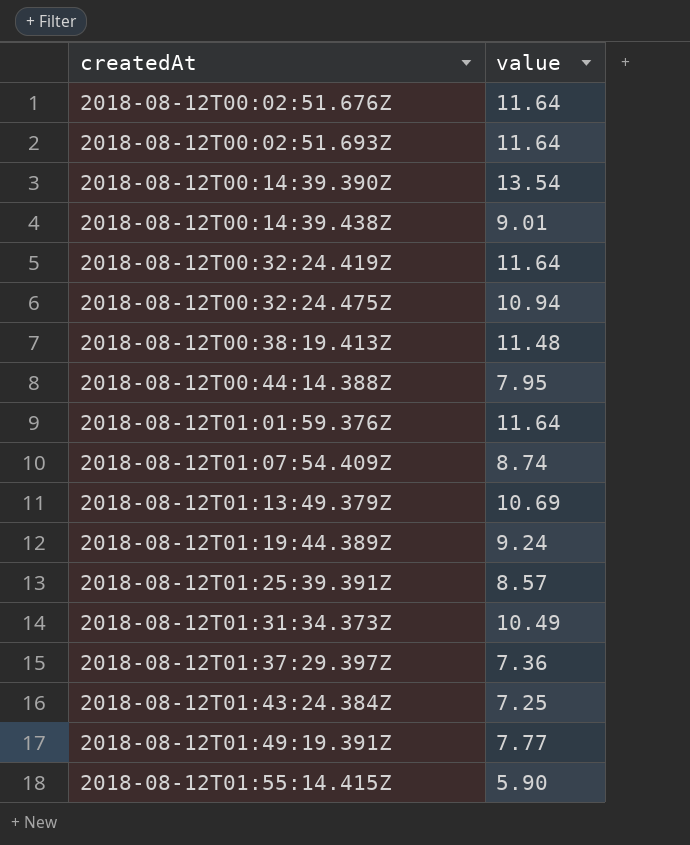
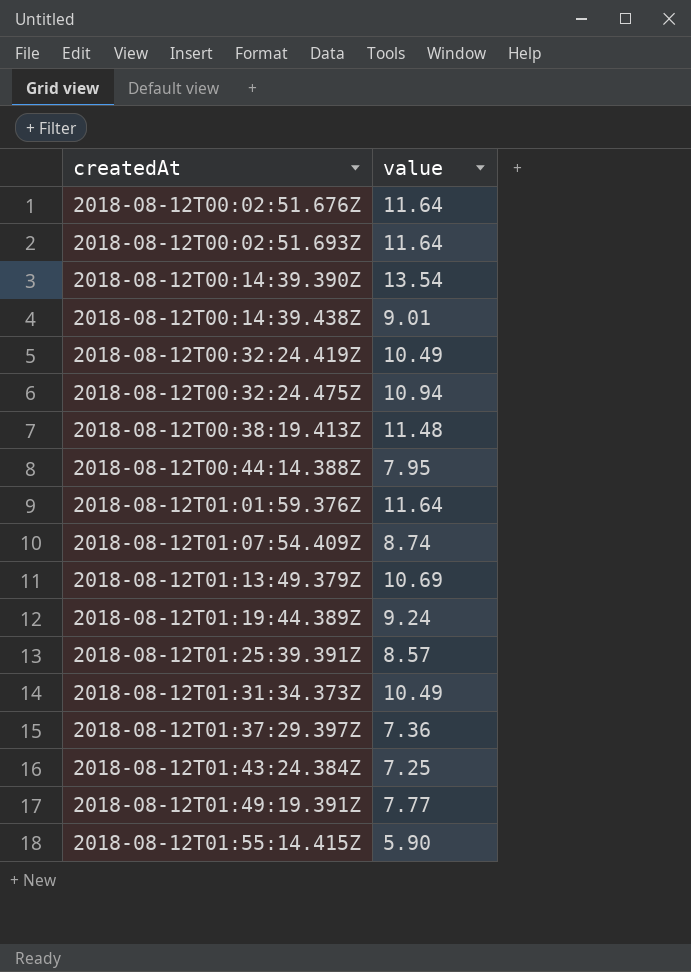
2018-08-12T00:32:24.419Z | value: 11.64 -> 10.49

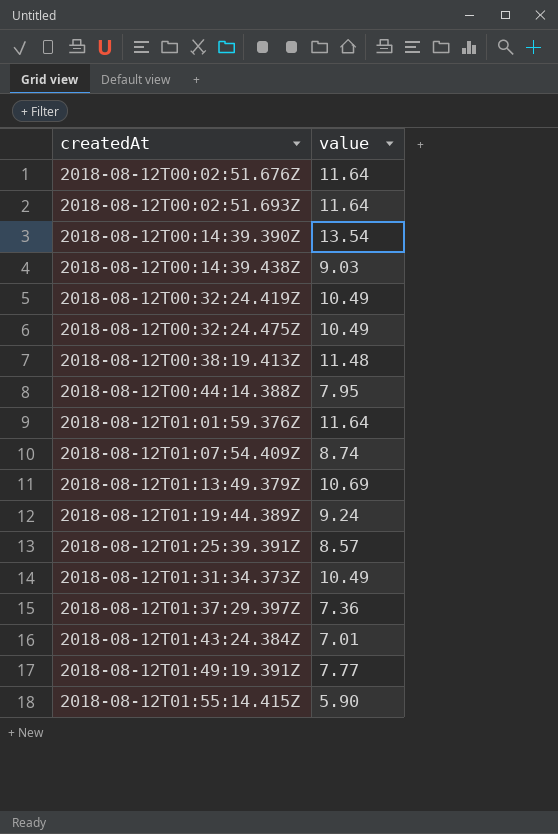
2018-08-12T00:14:39.438Z | value: 9.01 -> 9.03
2018-08-12T00:32:24.475Z | value: 10.94 -> 10.49
2018-08-12T01:43:24.384Z | value: 7.25 -> 7.01

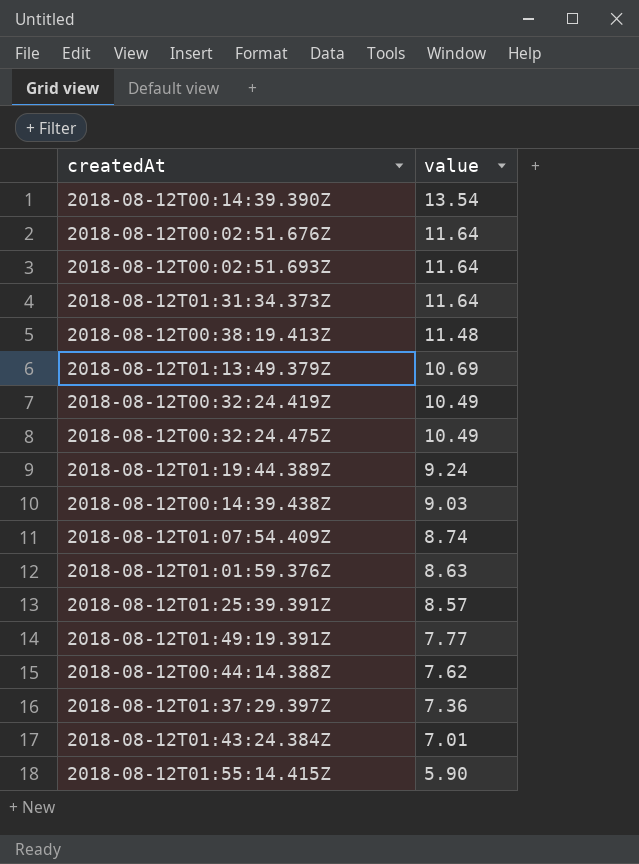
row order: createdAt ascending -> value descending
2018-08-12T01:31:34.373Z | value: 10.49 -> 11.64
2018-08-12T01:01:59.376Z | value: 11.64 -> 8.63
2018-08-12T00:44:14.388Z | value: 7.95 -> 7.62

